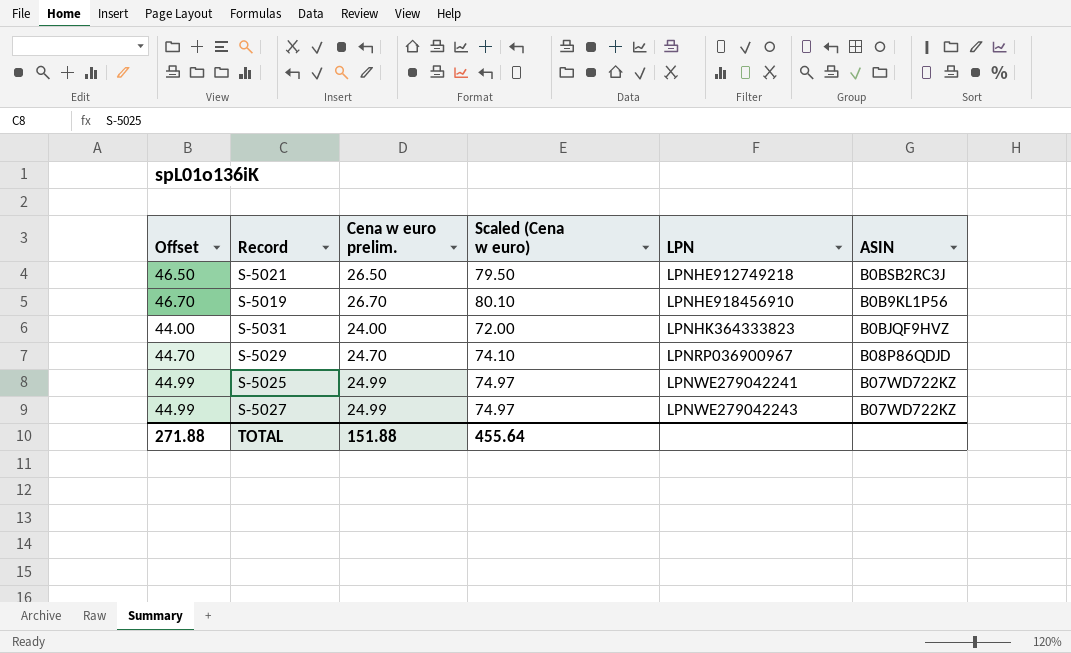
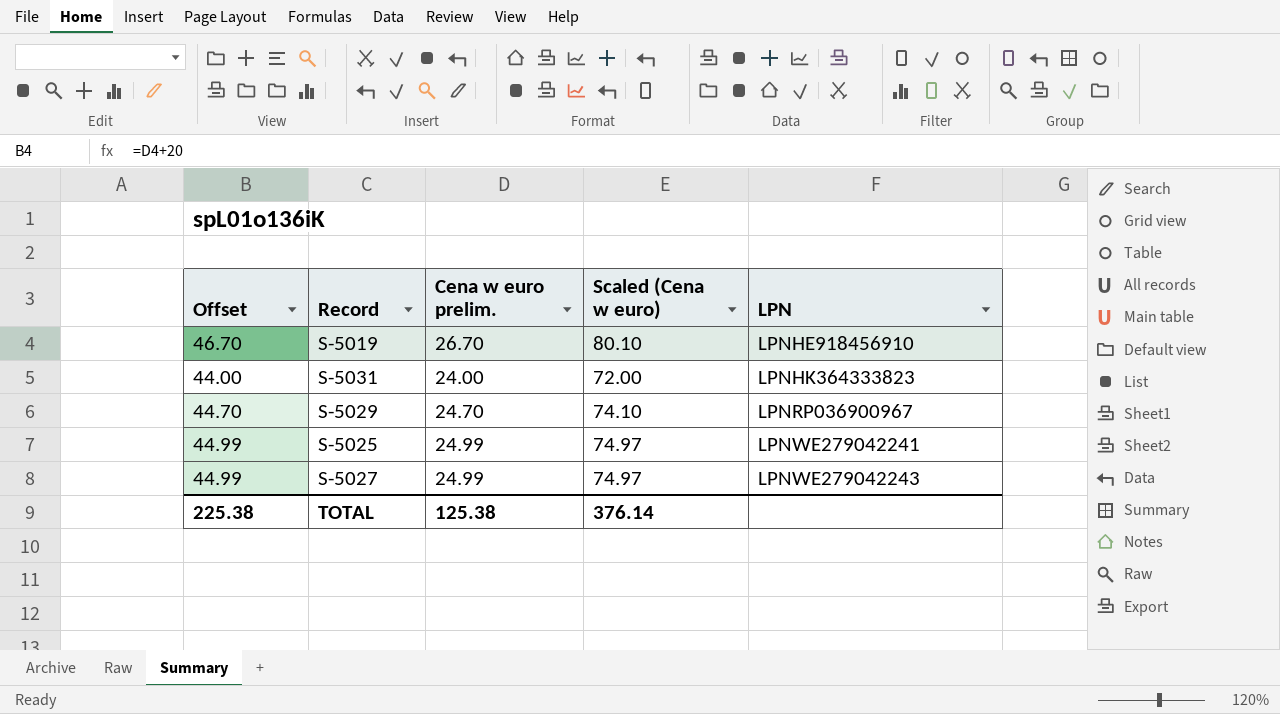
column ASIN | position: 6 -> none
row S-5021: 46.50 | 26.50 | 79.50 | LPNHE912749218 | B0BSB2RC3J -> none
TOTAL | Offset: 271.88 -> 225.38
TOTAL | Cena w euro prelim.: 151.88 -> 125.38
TOTAL | Scaled (Cena w euro): 455.64 -> 376.14

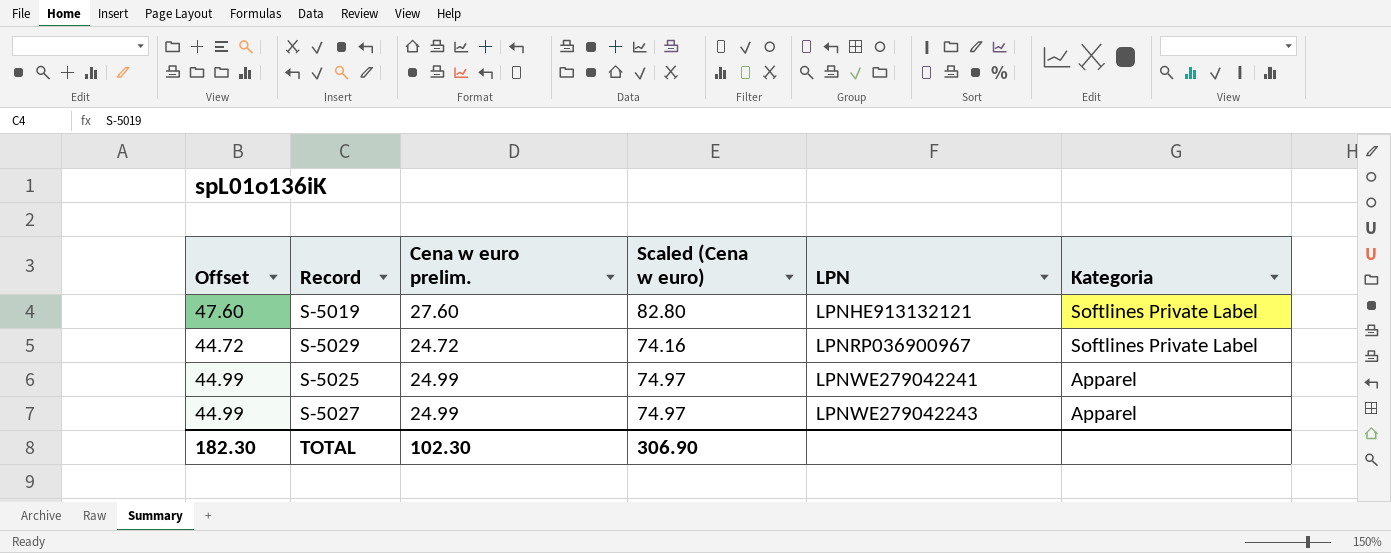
column Kategoria | position: none -> 6
row S-5031: 44.00 | 24.00 | 72.00 | LPNHK364333823 -> none
S-5019 | Offset: 46.70 -> 47.60
S-5019 | Cena w euro prelim.: 26.70 -> 27.60
S-5019 | Scaled (Cena w euro): 80.10 -> 82.80
S-5019 | LPN: LPNHE918456910 -> LPNHE913132121
S-5029 | Offset: 44.70 -> 44.72
S-5029 | Cena w euro prelim.: 24.70 -> 24.72
S-5029 | Scaled (Cena w euro): 74.10 -> 74.16
TOTAL | Offset: 225.38 -> 182.30
TOTAL | Cena w euro prelim.: 125.38 -> 102.30
TOTAL | Scaled (Cena w euro): 376.14 -> 306.90

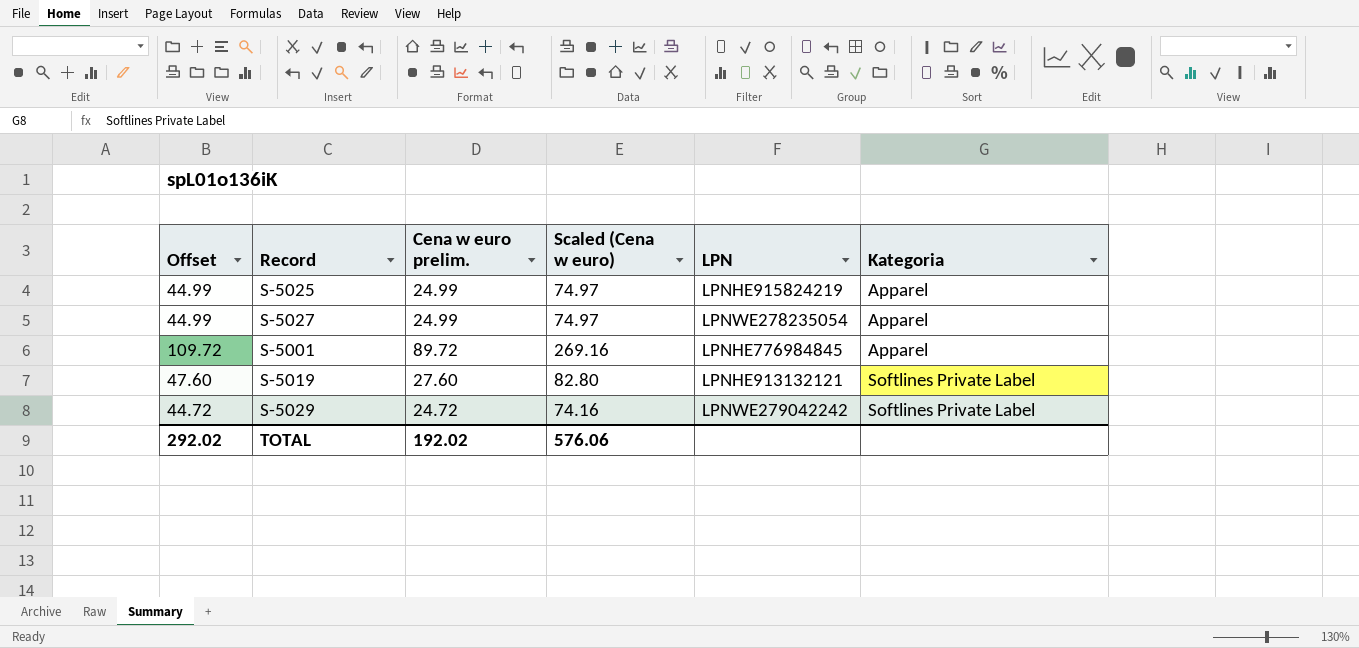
row order: LPN ascending -> Kategoria ascending
S-5025 | LPN: LPNWE279042241 -> LPNHE915824219
S-5027 | LPN: LPNWE279042243 -> LPNWE278235054
row S-5001: none -> 109.72 | 89.72 | 269.16 | LPNHE776984845 | Apparel
S-5029 | LPN: LPNRP036900967 -> LPNWE279042242
TOTAL | Offset: 182.30 -> 292.02
TOTAL | Cena w euro prelim.: 102.30 -> 192.02
TOTAL | Scaled (Cena w euro): 306.90 -> 576.06

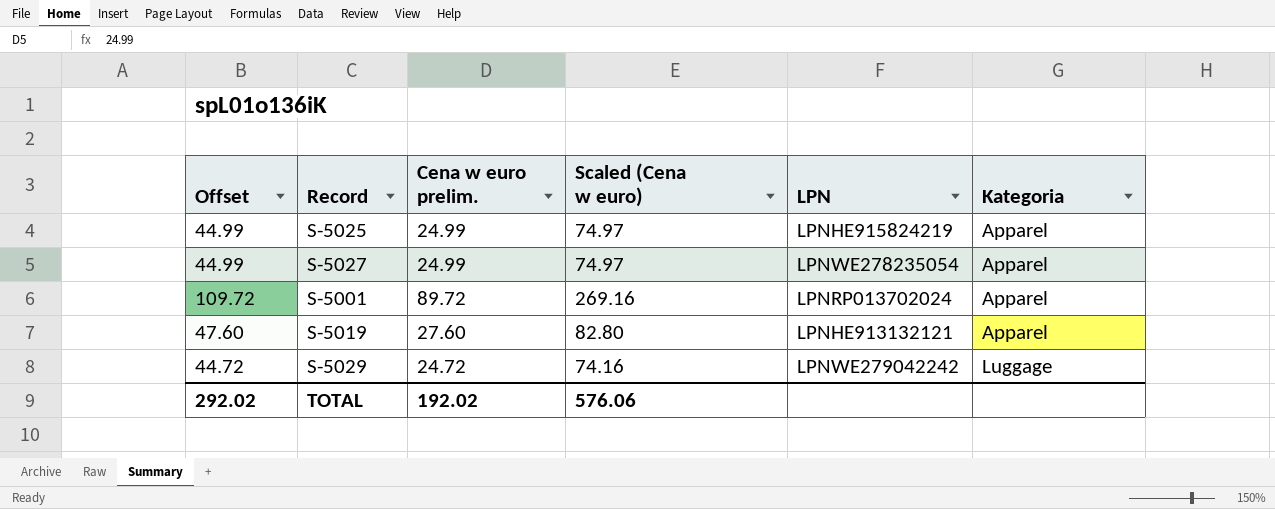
S-5001 | LPN: LPNHE776984845 -> LPNRP013702024
S-5019 | Kategoria: Softlines Private Label -> Apparel
S-5029 | Kategoria: Softlines Private Label -> Luggage

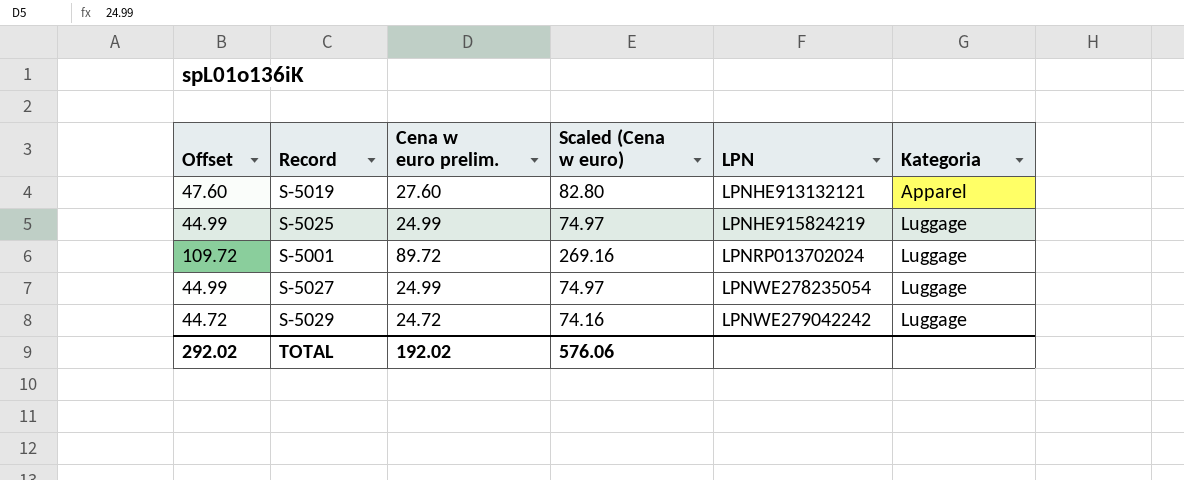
row order: Kategoria ascending -> LPN ascending
S-5025 | Kategoria: Apparel -> Luggage
S-5001 | Kategoria: Apparel -> Luggage
S-5027 | Kategoria: Apparel -> Luggage

